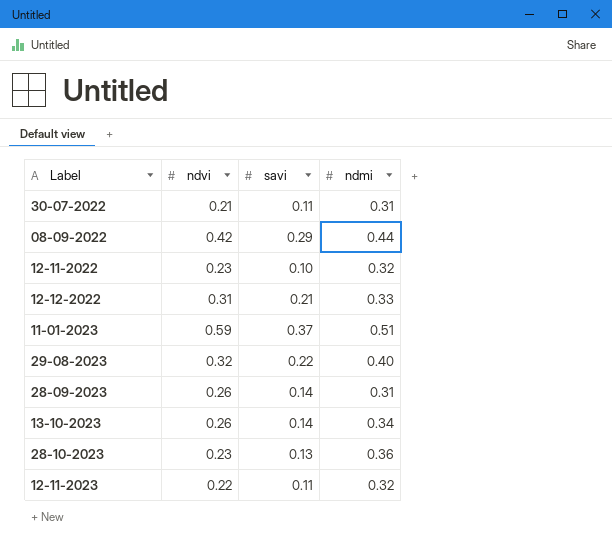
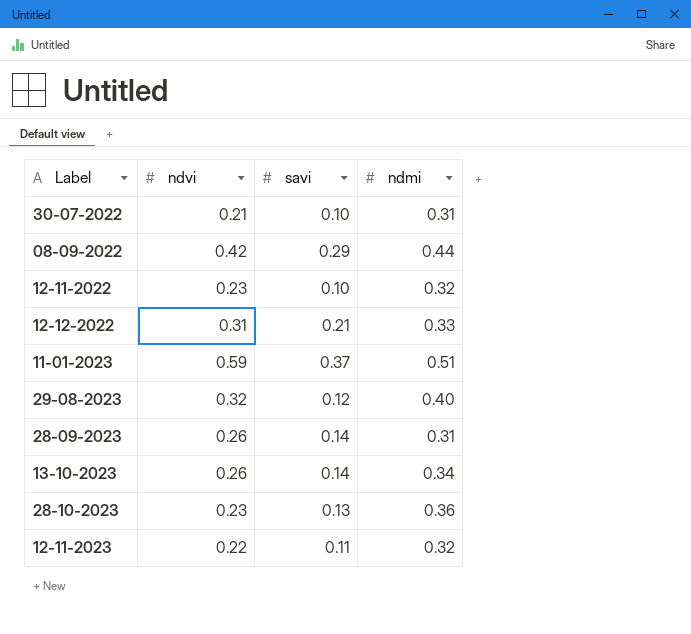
30-07-2022 | savi: 0.11 -> 0.10
29-08-2023 | savi: 0.22 -> 0.12

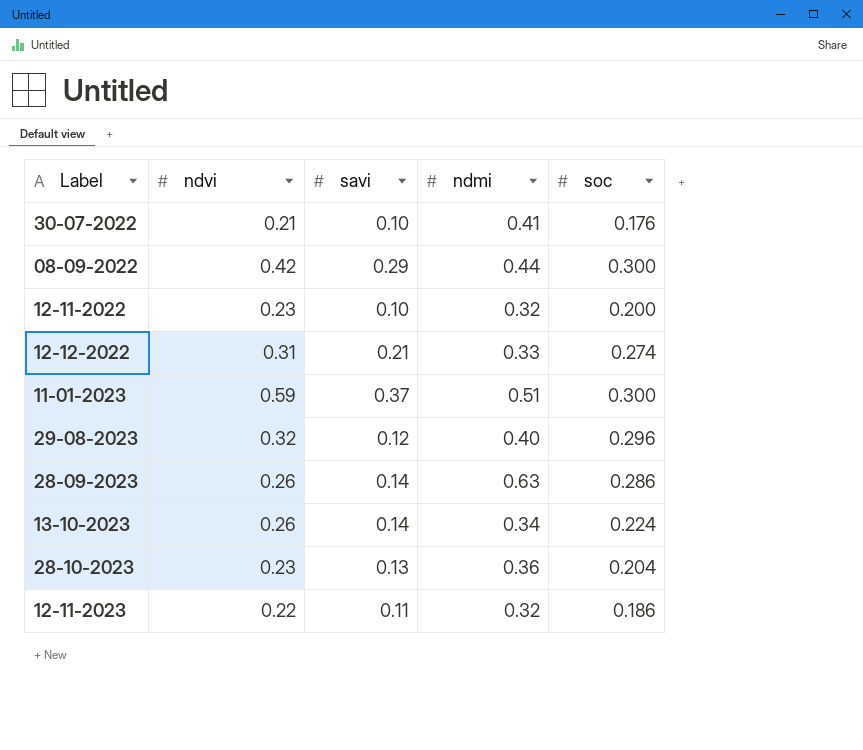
column soc | position: none -> 5
30-07-2022 | ndmi: 0.31 -> 0.41
28-09-2023 | ndmi: 0.31 -> 0.63

